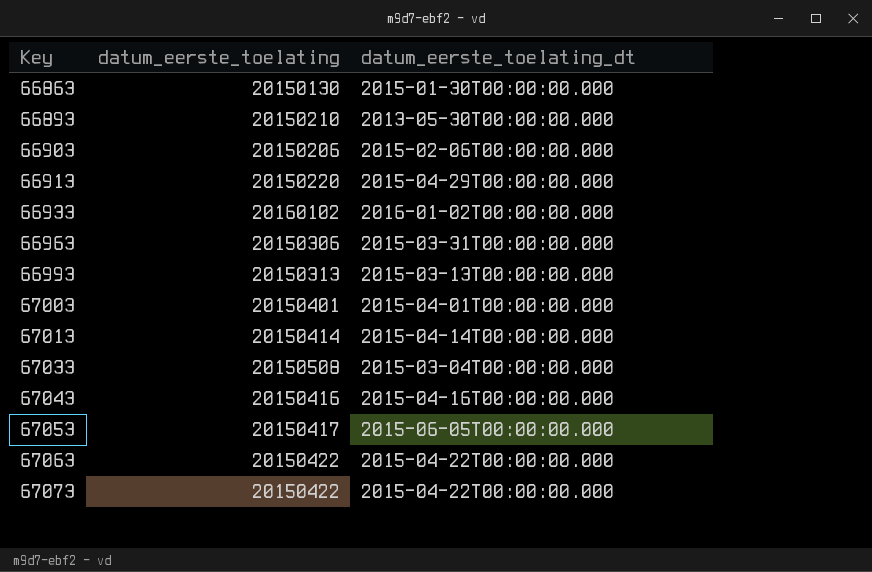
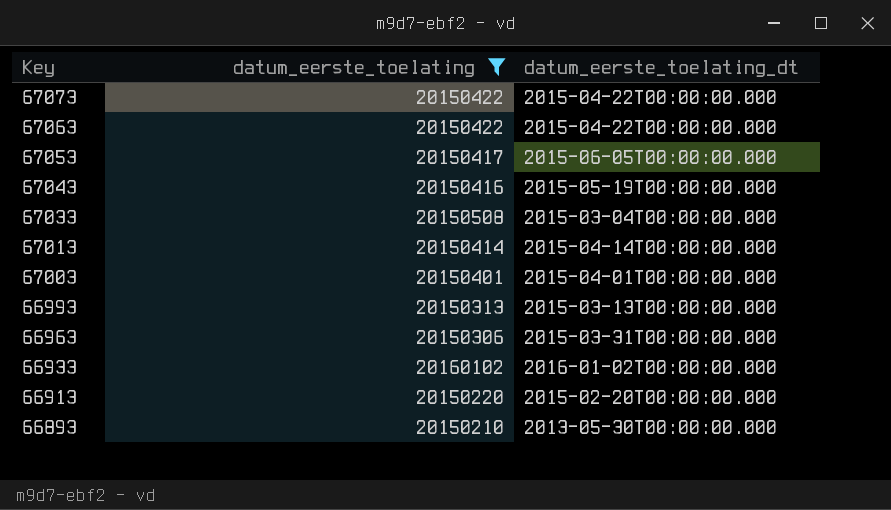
filter: none -> datum_eerste_toelating >= 20150210
row order: Key ascending -> Key descending
67043 | datum_eerste_toelating_dt: 2015-04-16T00:00:00.000 -> 2015-05-19T00:00:00.000
66913 | datum_eerste_toelating_dt: 2015-04-29T00:00:00.000 -> 2015-02-20T00:00:00.000

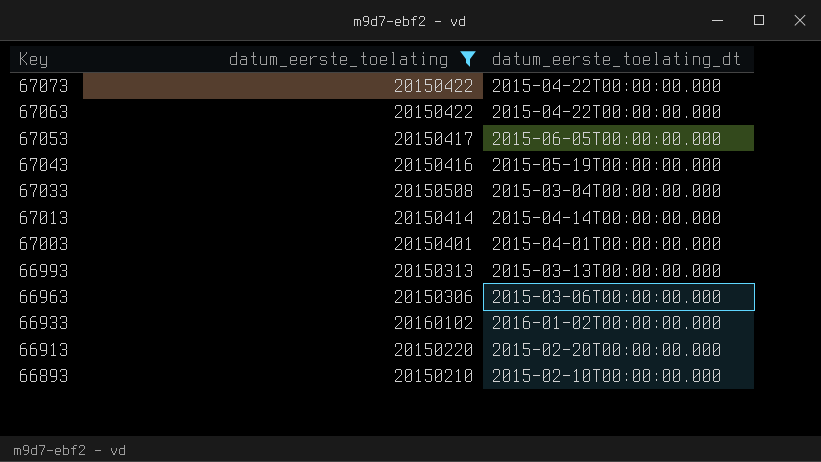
66963 | datum_eerste_toelating_dt: 2015-03-31T00:00:00.000 -> 2015-03-06T00:00:00.000
66893 | datum_eerste_toelating_dt: 2013-05-30T00:00:00.000 -> 2015-02-10T00:00:00.000

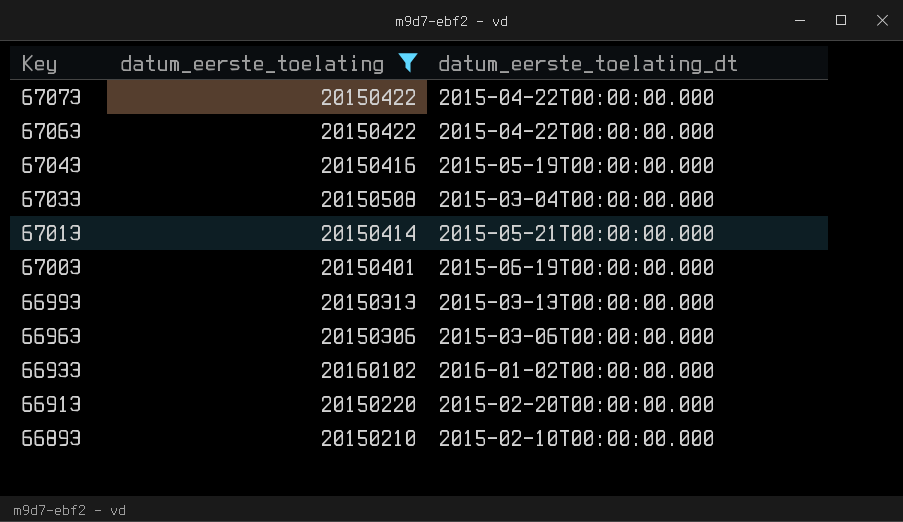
row 67053: 20150417 | 2015-06-05T00:00:00.000 -> none
67013 | datum_eerste_toelating_dt: 2015-04-14T00:00:00.000 -> 2015-05-21T00:00:00.000
67003 | datum_eerste_toelating_dt: 2015-04-01T00:00:00.000 -> 2015-06-19T00:00:00.000

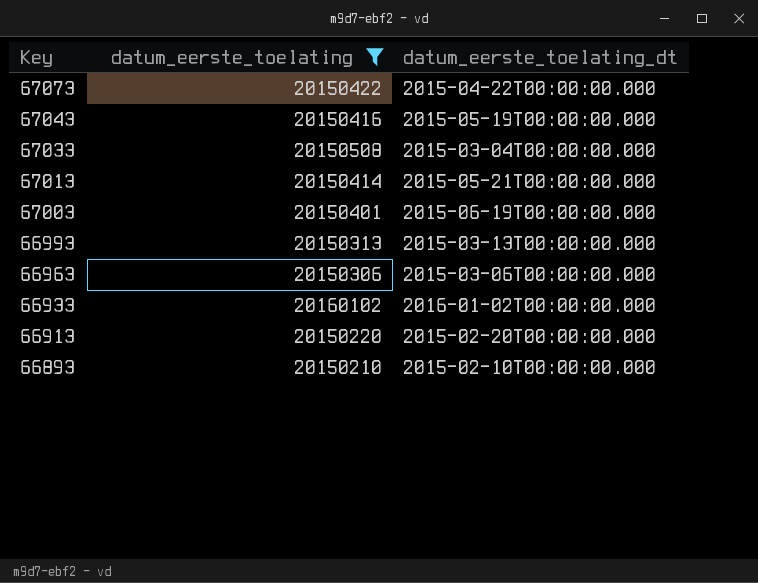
row 67063: 20150422 | 2015-04-22T00:00:00.000 -> none

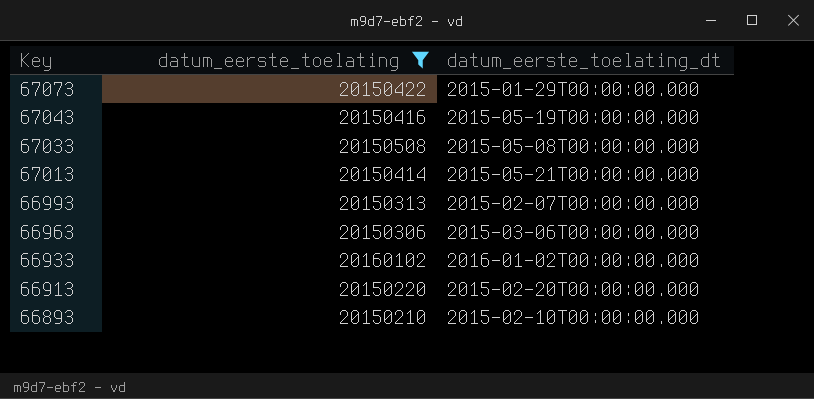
row 67003: 20150401 | 2015-06-19T00:00:00.000 -> none
67073 | datum_eerste_toelating_dt: 2015-04-22T00:00:00.000 -> 2015-01-29T00:00:00.000
67033 | datum_eerste_toelating_dt: 2015-03-04T00:00:00.000 -> 2015-05-08T00:00:00.000
66993 | datum_eerste_toelating_dt: 2015-03-13T00:00:00.000 -> 2015-02-07T00:00:00.000

